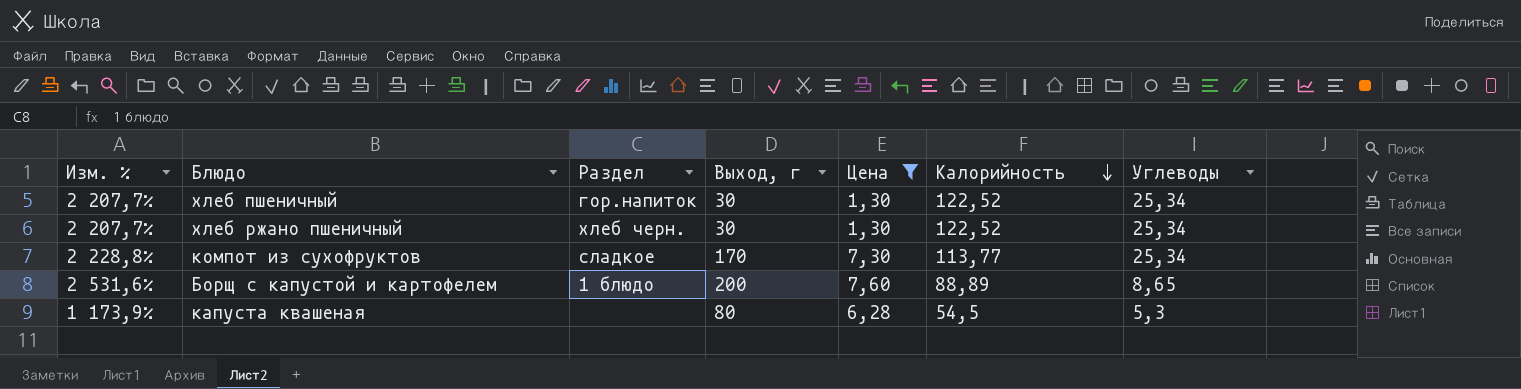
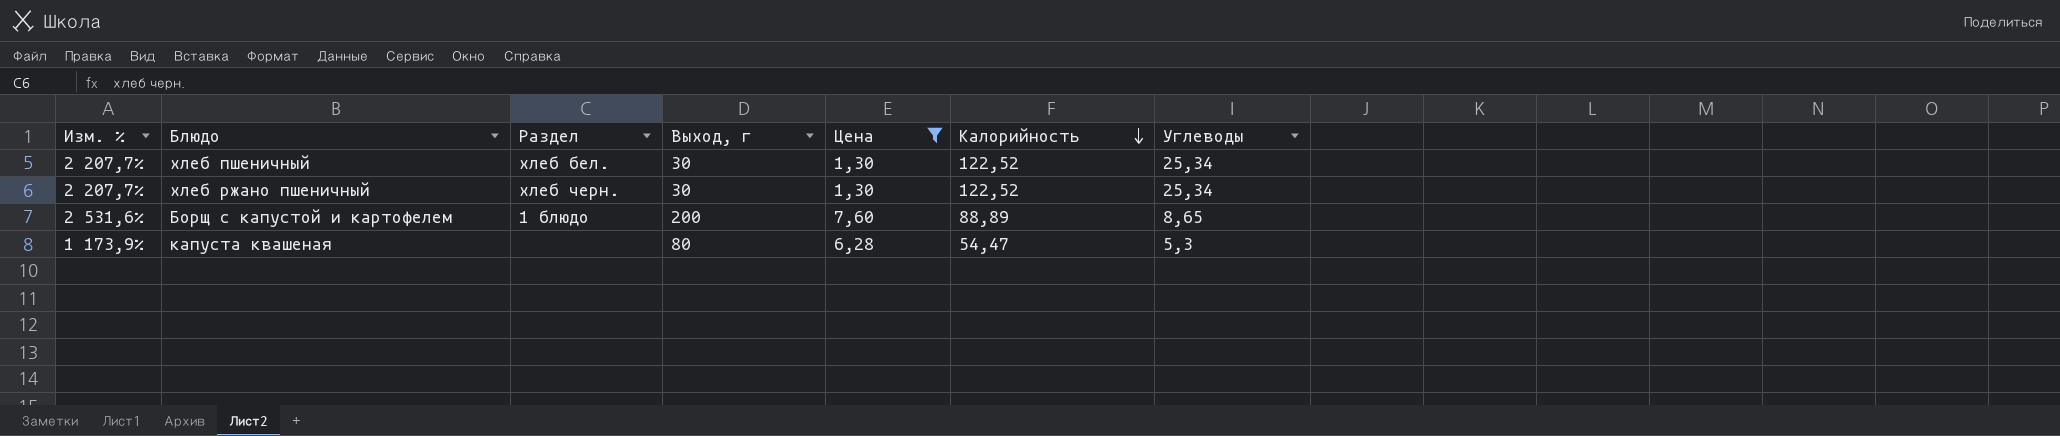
row компот из сухофруктов: 2 228,8% | сладкое | 170 | 7,30 | 113,77 | 25,34 -> none
хлеб пшеничный | Раздел: гор.напиток -> хлеб бел.
капуста квашеная | Калорийность: 54,5 -> 54,47

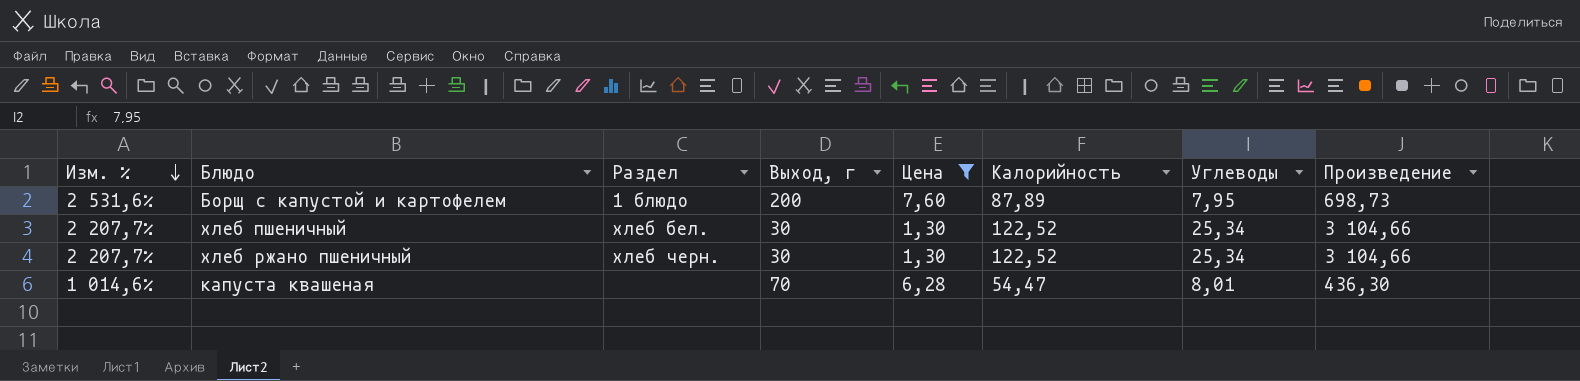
row order: Калорийность descending -> Изм. % descending
column Произведение | formula: none -> [Калорийность] * [Углеводы]
Борщ с капустой и картофелем | Калорийность: 88,89 -> 87,89
Борщ с капустой и картофелем | Углеводы: 8,65 -> 7,95
капуста квашеная | Изм. %: 1 173,9% -> 1 014,6%
капуста квашеная | Выход, г: 80 -> 70
капуста квашеная | Углеводы: 5,3 -> 8,01

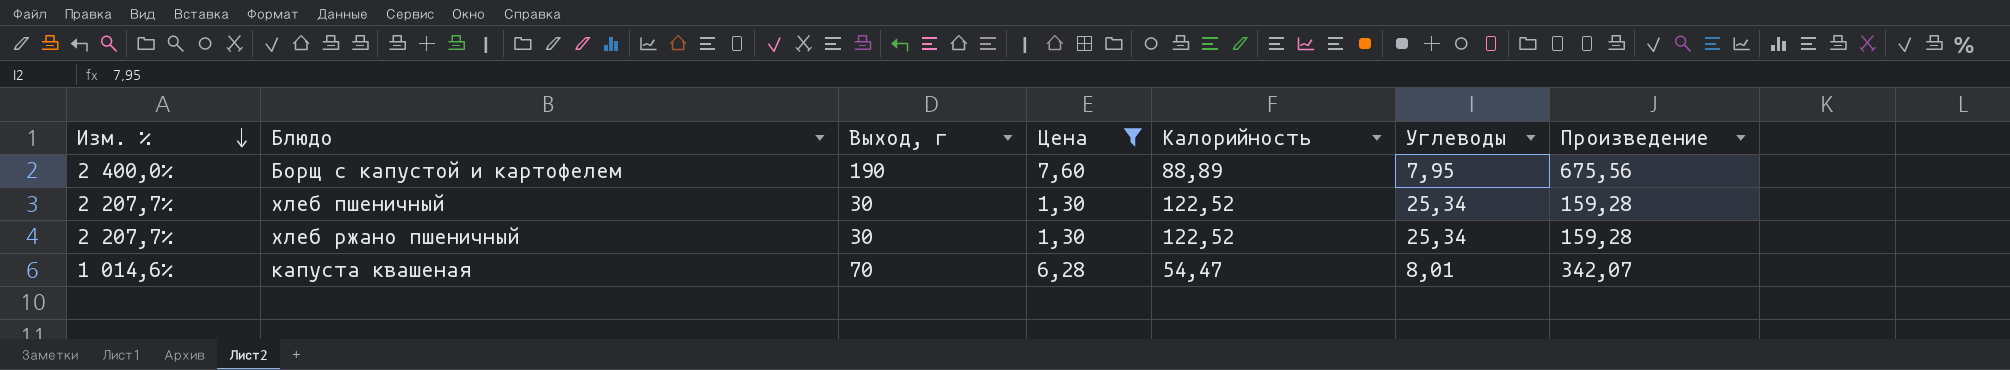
column Раздел | position: 3 -> none
column Произведение | formula: [Калорийность] * [Углеводы] -> [Цена] * [Калорийность]
Борщ с капустой и картофелем | Изм. %: 2 531,6% -> 2 400,0%
Борщ с капустой и картофелем | Выход, г: 200 -> 190
Борщ с капустой и картофелем | Калорийность: 87,89 -> 88,89

